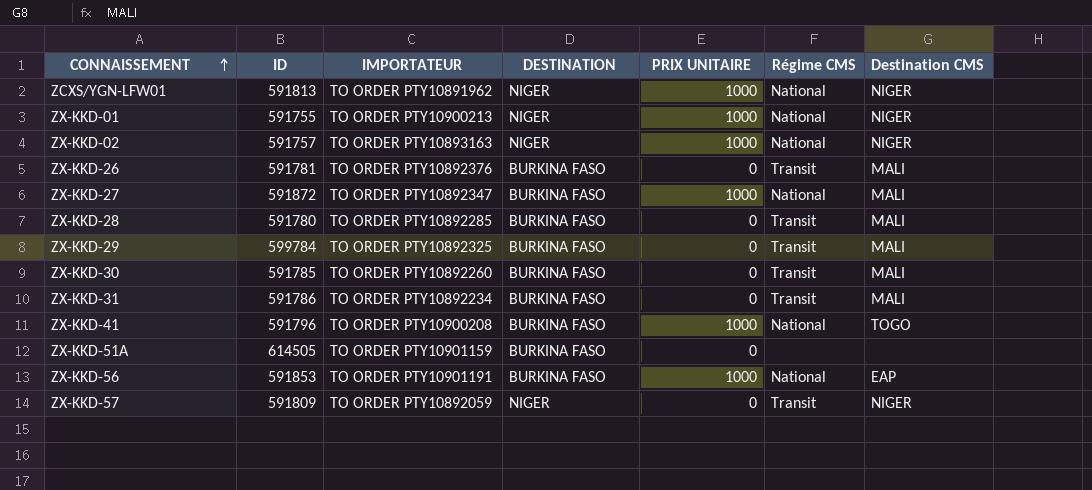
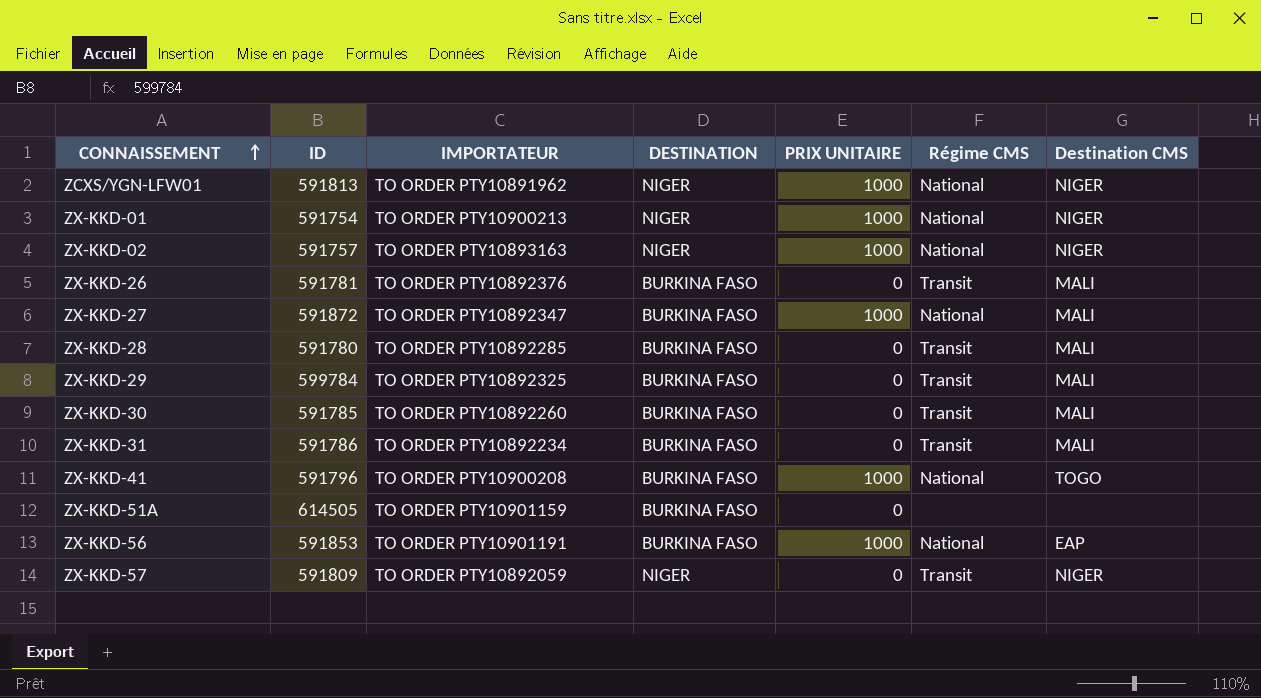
ZX-KKD-01 | ID: 591755 -> 591754

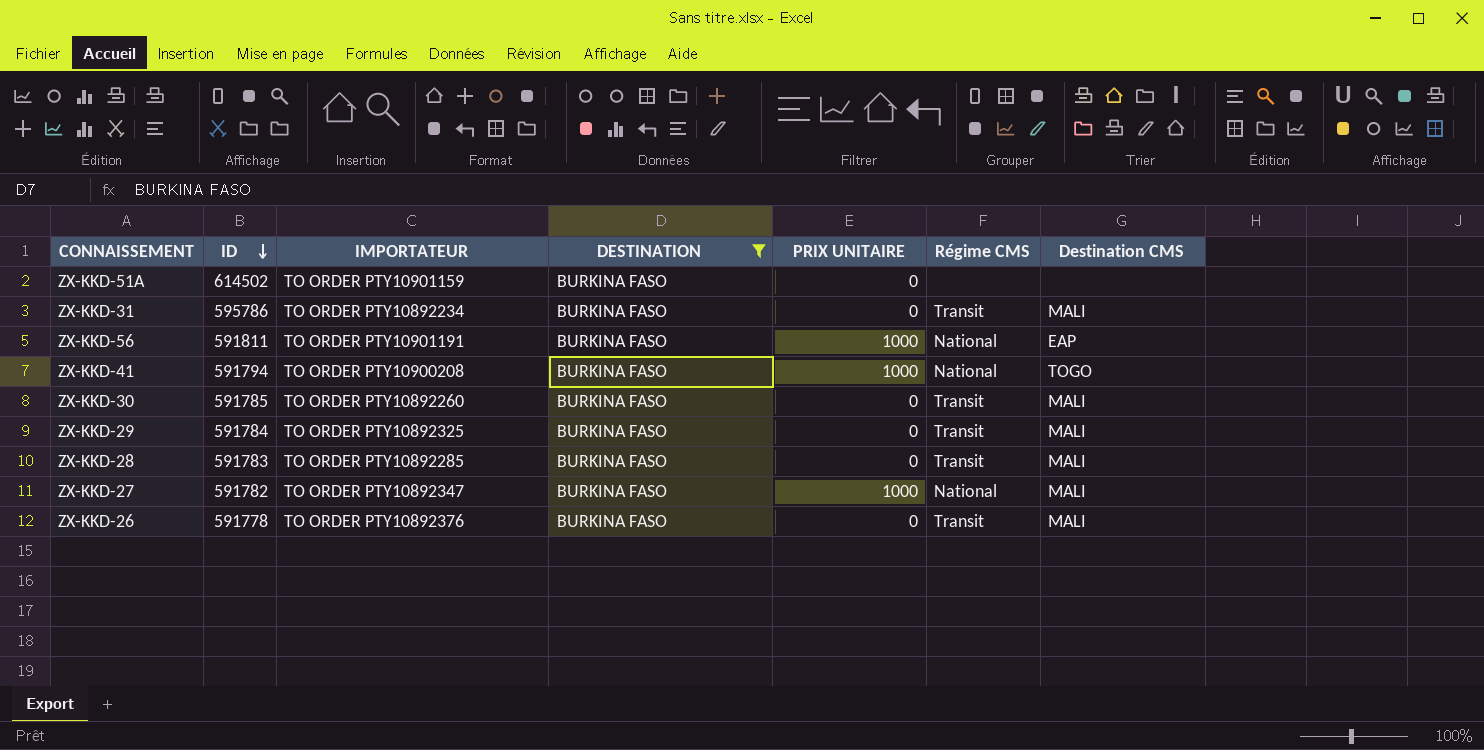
filter: none -> DESTINATION = BURKINA FASO
row order: CONNAISSEMENT ascending -> ID descending
ZX-KKD-51A | ID: 614505 -> 614502
ZX-KKD-31 | ID: 591786 -> 595786
ZX-KKD-56 | ID: 591853 -> 591811
ZX-KKD-41 | ID: 591796 -> 591794
ZX-KKD-29 | ID: 599784 -> 591784
ZX-KKD-28 | ID: 591780 -> 591783
ZX-KKD-27 | ID: 591872 -> 591782
ZX-KKD-26 | ID: 591781 -> 591778

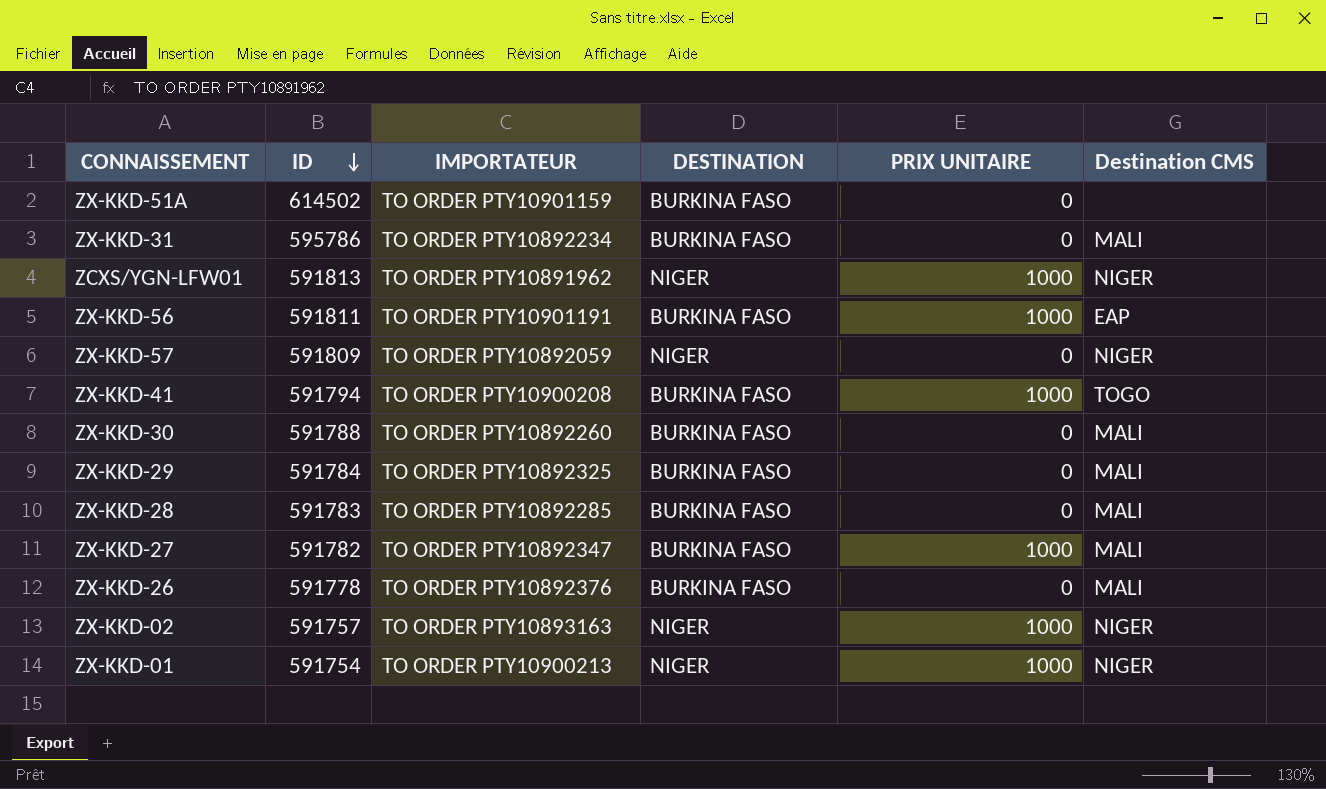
filter: DESTINATION = BURKINA FASO -> none
column Régime CMS | position: 6 -> none
ZX-KKD-30 | ID: 591785 -> 591788

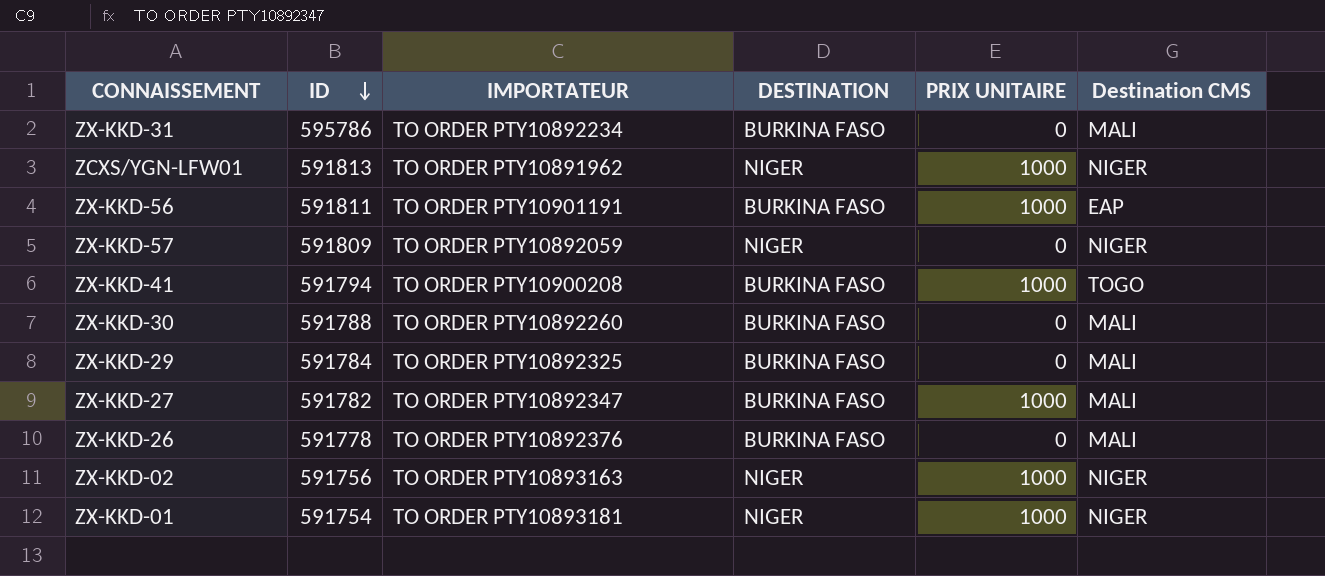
row ZX-KKD-51A: 614502 | TO ORDER PTY10901159 | BURKINA FASO | 0 | none -> none
row ZX-KKD-28: 591783 | TO ORDER PTY10892285 | BURKINA FASO | 0 | MALI -> none
ZX-KKD-02 | ID: 591757 -> 591756
ZX-KKD-01 | IMPORTATEUR: TO ORDER PTY10900213 -> TO ORDER PTY10893181

